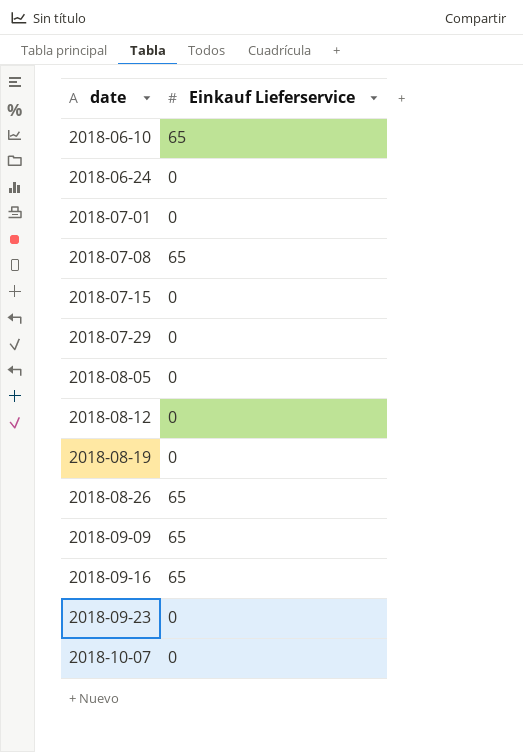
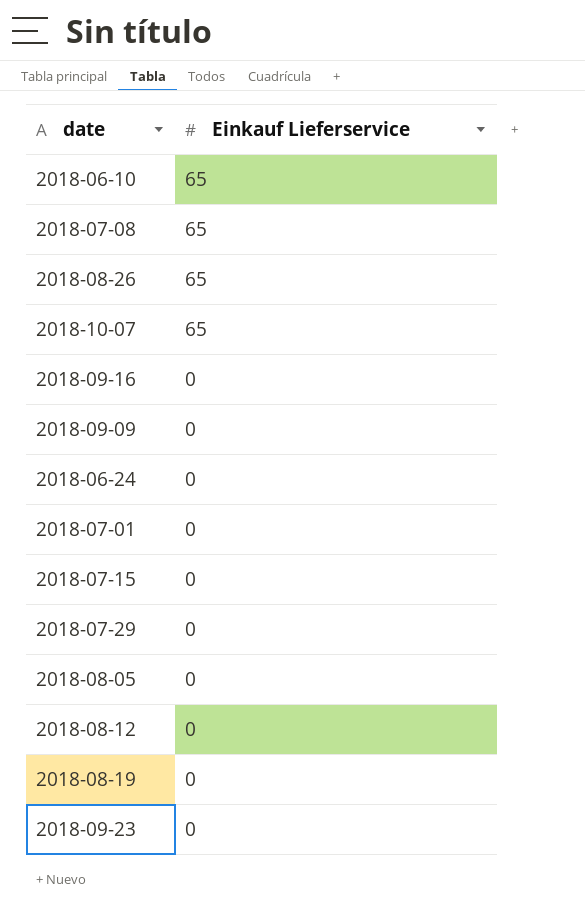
row order: date ascending -> Einkauf Lieferservice descending
2018-10-07 | Einkauf Lieferservice: 0 -> 65
2018-09-16 | Einkauf Lieferservice: 65 -> 0
2018-09-09 | Einkauf Lieferservice: 65 -> 0

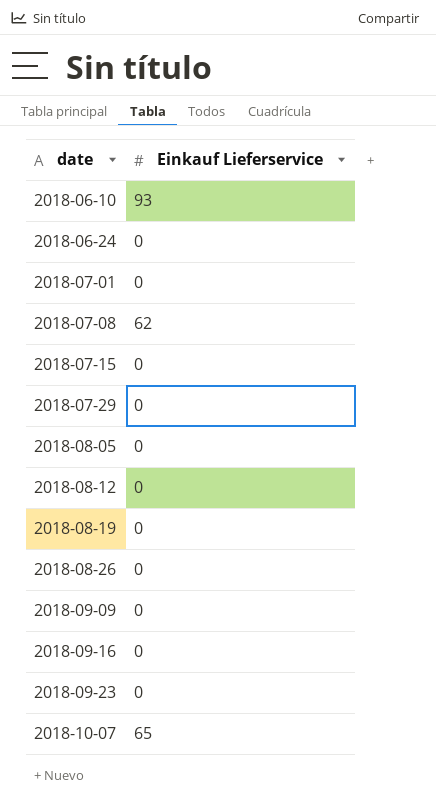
row order: Einkauf Lieferservice descending -> date ascending
2018-06-10 | Einkauf Lieferservice: 65 -> 93
2018-07-08 | Einkauf Lieferservice: 65 -> 62
2018-08-26 | Einkauf Lieferservice: 65 -> 0

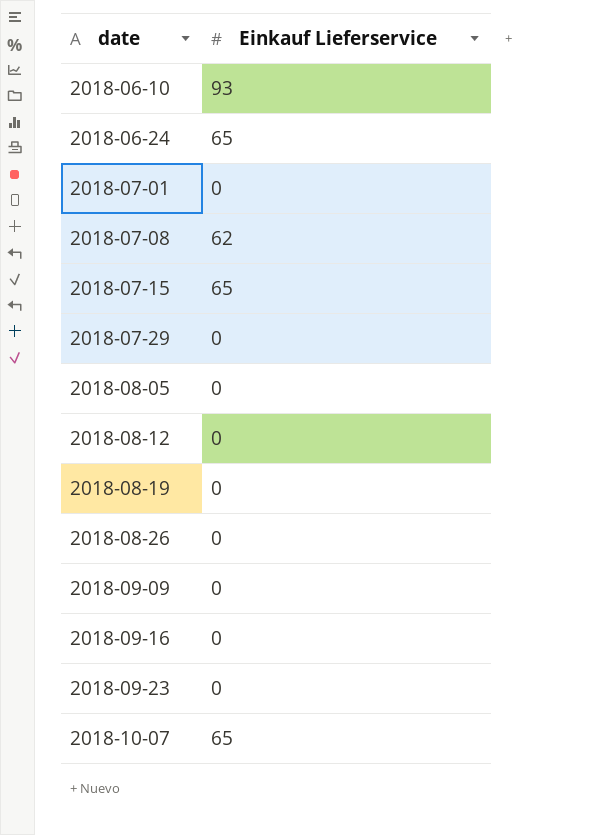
2018-06-24 | Einkauf Lieferservice: 0 -> 65
2018-07-15 | Einkauf Lieferservice: 0 -> 65

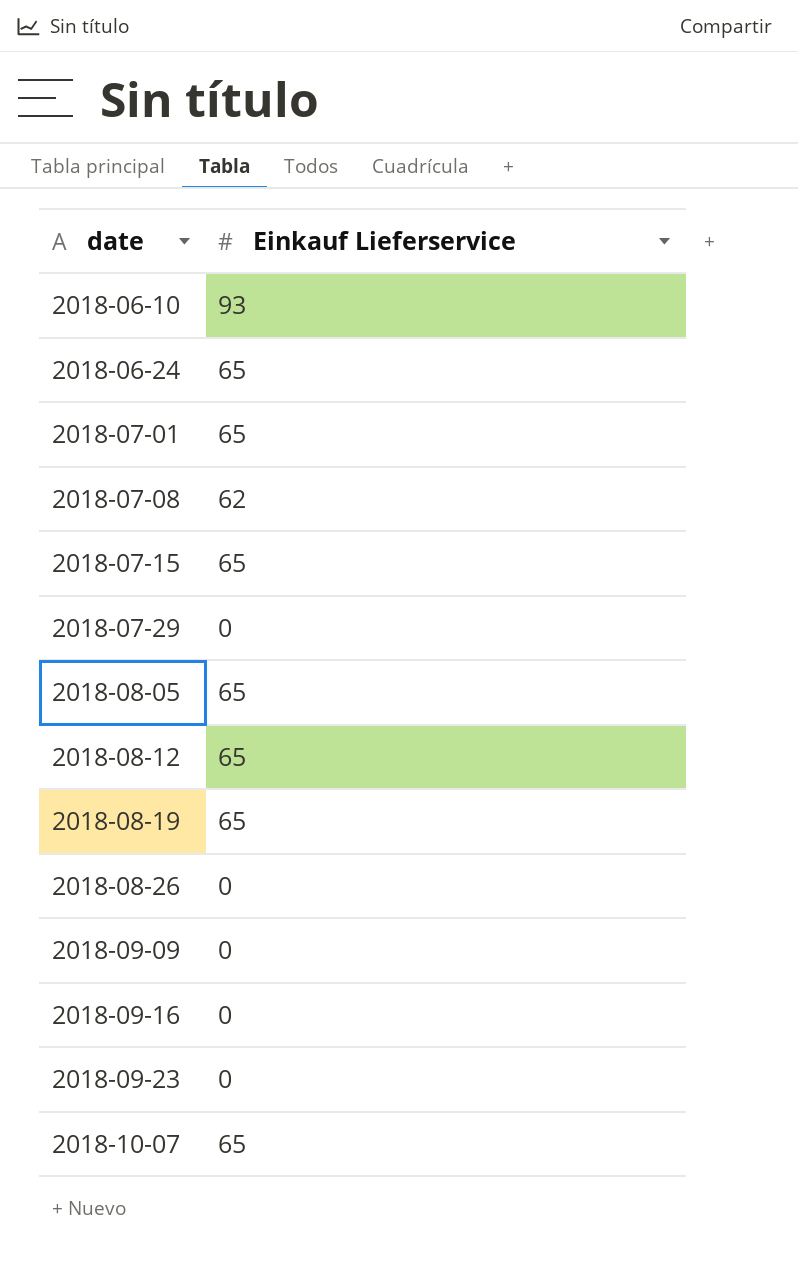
2018-07-01 | Einkauf Lieferservice: 0 -> 65
2018-08-05 | Einkauf Lieferservice: 0 -> 65
2018-08-12 | Einkauf Lieferservice: 0 -> 65
2018-08-19 | Einkauf Lieferservice: 0 -> 65

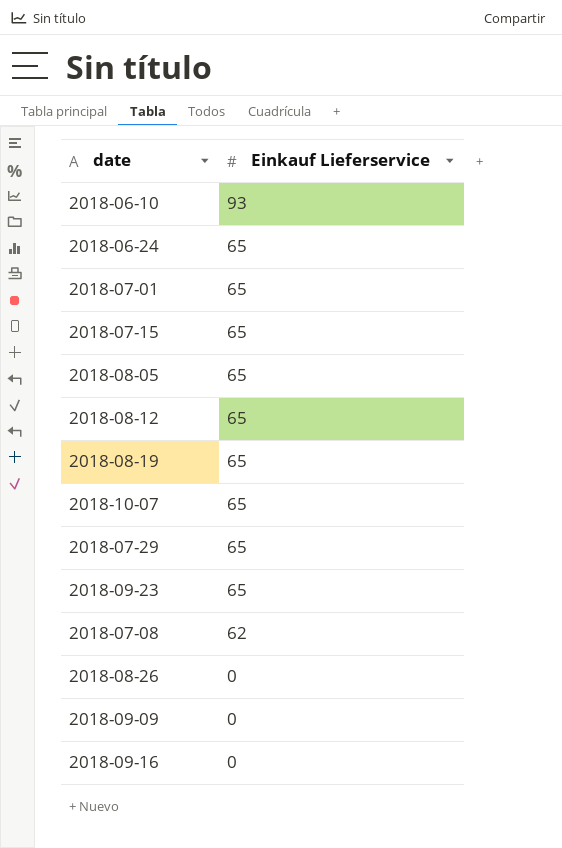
row order: date ascending -> Einkauf Lieferservice descending
2018-07-29 | Einkauf Lieferservice: 0 -> 65
2018-09-23 | Einkauf Lieferservice: 0 -> 65

